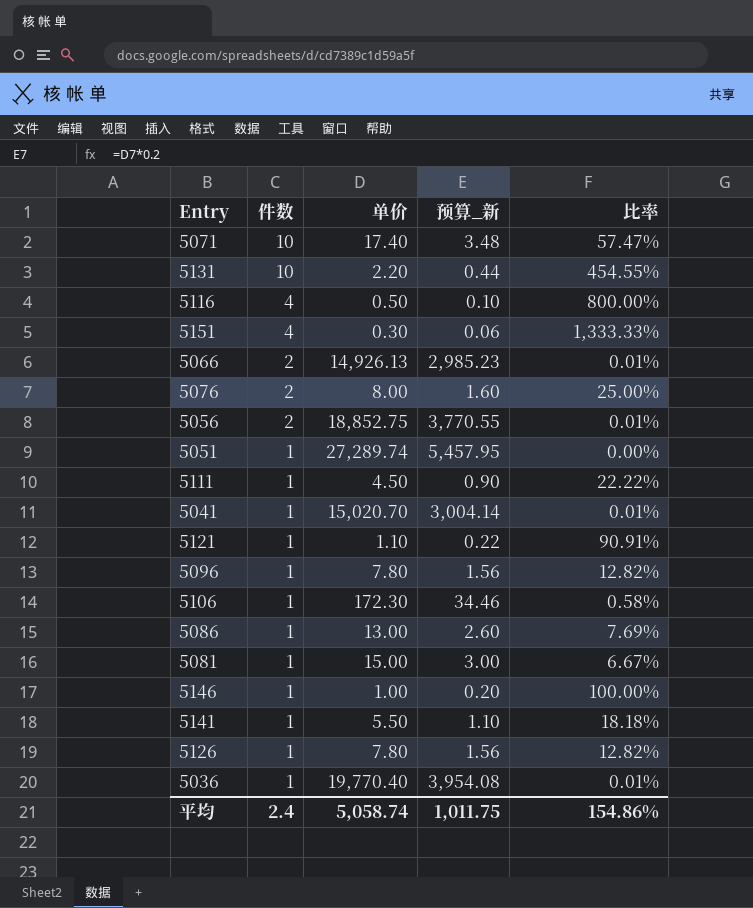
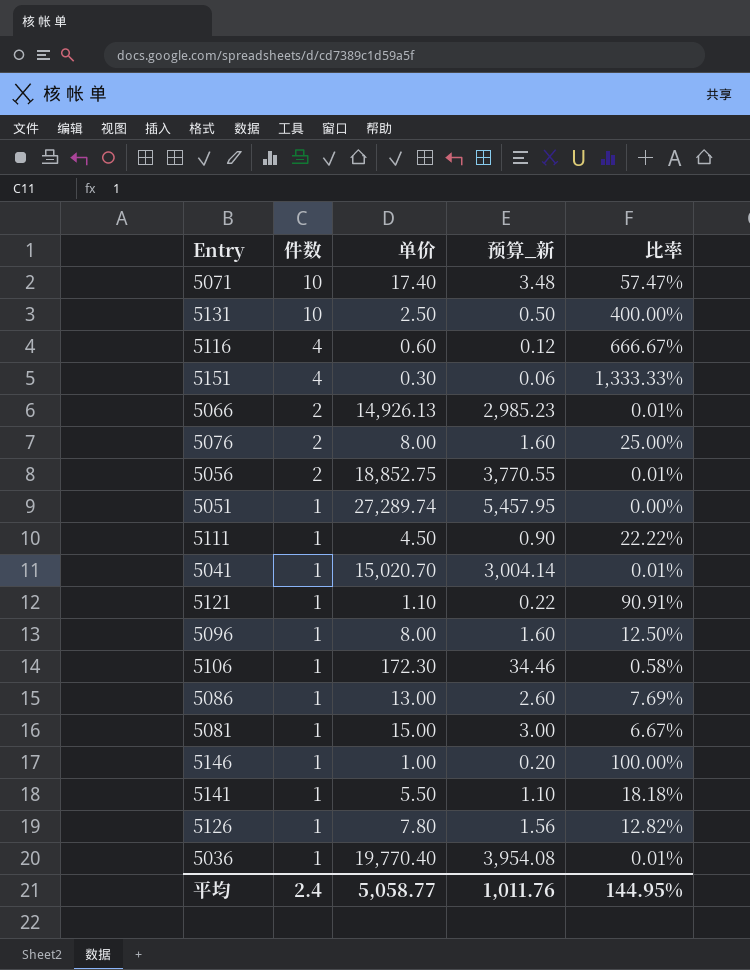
5131 | 单价: 2.20 -> 2.50
5131 | 预算_新: 0.44 -> 0.50
5131 | 比率: 454.55% -> 400.00%
5116 | 单价: 0.50 -> 0.60
5116 | 预算_新: 0.10 -> 0.12
5116 | 比率: 800.00% -> 666.67%
5096 | 单价: 7.80 -> 8.00
5096 | 预算_新: 1.56 -> 1.60
5096 | 比率: 12.82% -> 12.50%
平均 | 单价: 5,058.74 -> 5,058.77
平均 | 预算_新: 1,011.75 -> 1,011.76
平均 | 比率: 154.86% -> 144.95%

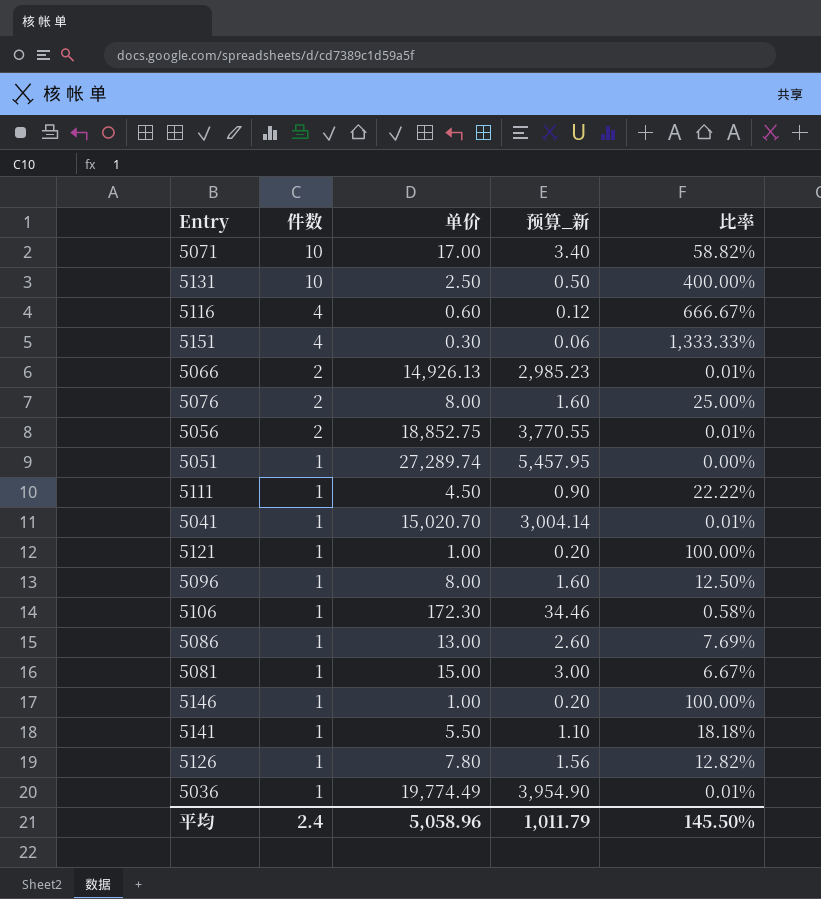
5071 | 单价: 17.40 -> 17.00
5071 | 预算_新: 3.48 -> 3.40
5071 | 比率: 57.47% -> 58.82%
5121 | 单价: 1.10 -> 1.00
5121 | 预算_新: 0.22 -> 0.20
5121 | 比率: 90.91% -> 100.00%
5036 | 单价: 19,770.40 -> 19,774.49
5036 | 预算_新: 3,954.08 -> 3,954.90
平均 | 单价: 5,058.77 -> 5,058.96
平均 | 预算_新: 1,011.76 -> 1,011.79
平均 | 比率: 144.95% -> 145.50%

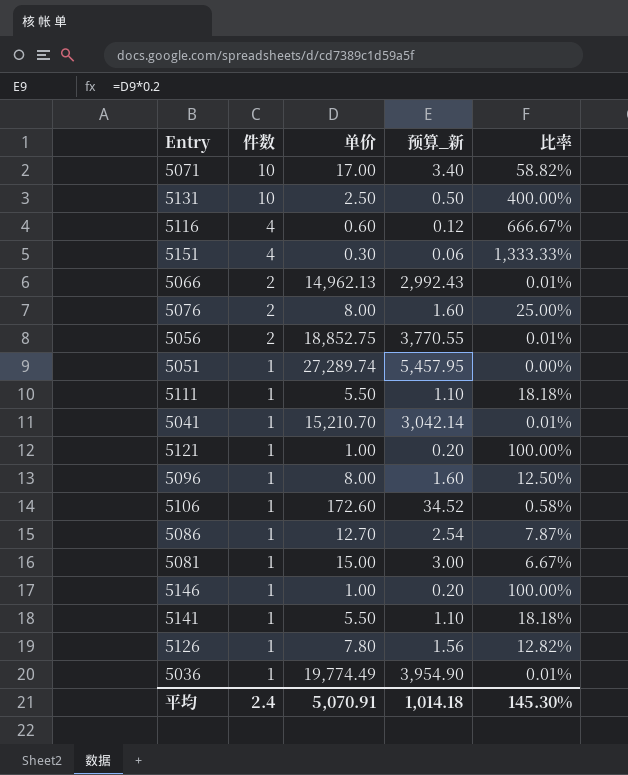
5066 | 单价: 14,926.13 -> 14,962.13
5066 | 预算_新: 2,985.23 -> 2,992.43
5111 | 单价: 4.50 -> 5.50
5111 | 预算_新: 0.90 -> 1.10
5111 | 比率: 22.22% -> 18.18%
5041 | 单价: 15,020.70 -> 15,210.70
5041 | 预算_新: 3,004.14 -> 3,042.14
5106 | 单价: 172.30 -> 172.60
5106 | 预算_新: 34.46 -> 34.52
5086 | 单价: 13.00 -> 12.70
5086 | 预算_新: 2.60 -> 2.54
5086 | 比率: 7.69% -> 7.87%
平均 | 单价: 5,058.96 -> 5,070.91
平均 | 预算_新: 1,011.79 -> 1,014.18
平均 | 比率: 145.50% -> 145.30%

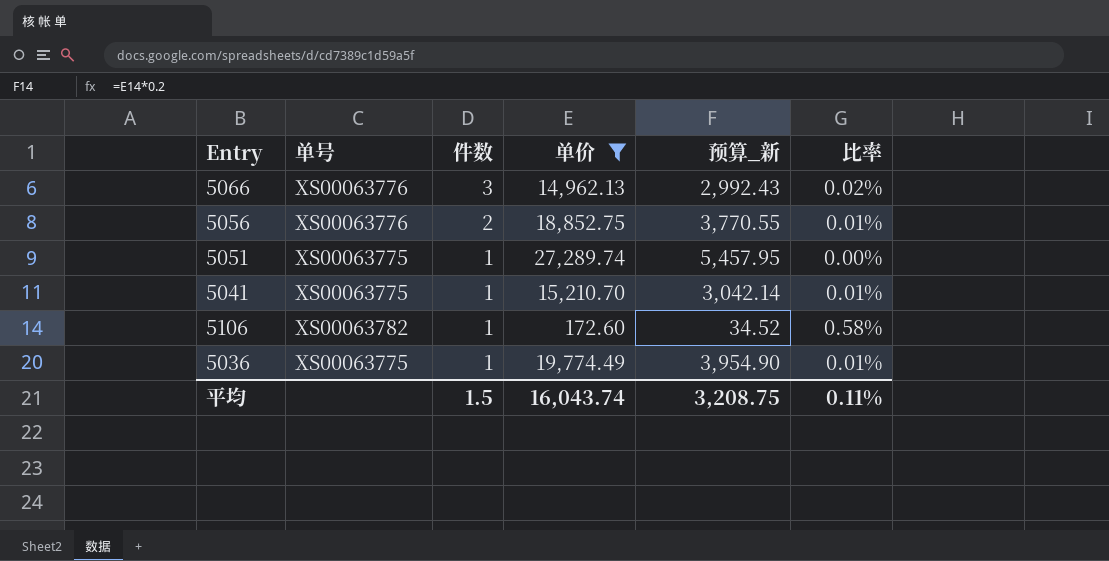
filter: none -> 单价 >= 172.60
column 单号 | position: none -> 2
5066 | 件数: 2 -> 3
5066 | 比率: 0.01% -> 0.02%
平均 | 件数: 2.4 -> 1.5
平均 | 单价: 5,070.91 -> 16,043.74
平均 | 预算_新: 1,014.18 -> 3,208.75
平均 | 比率: 145.30% -> 0.11%

